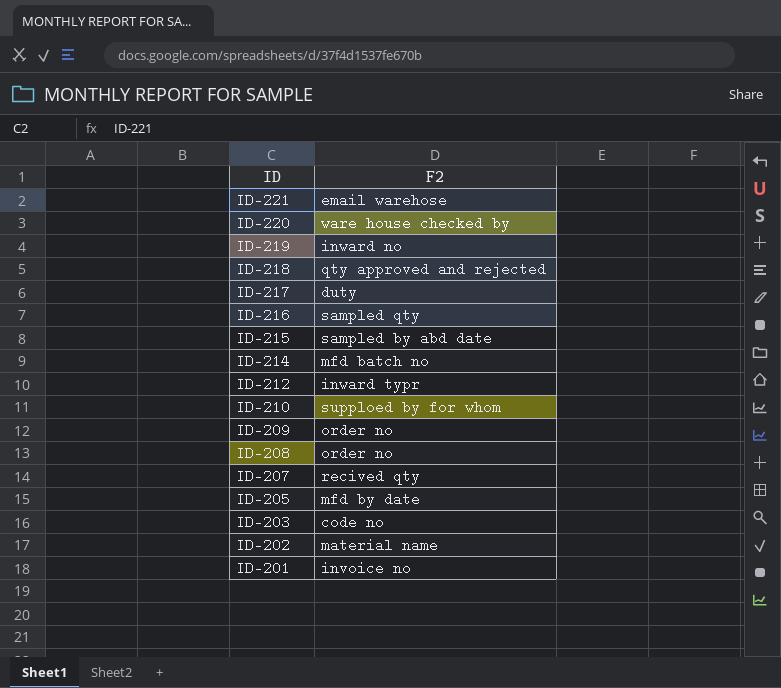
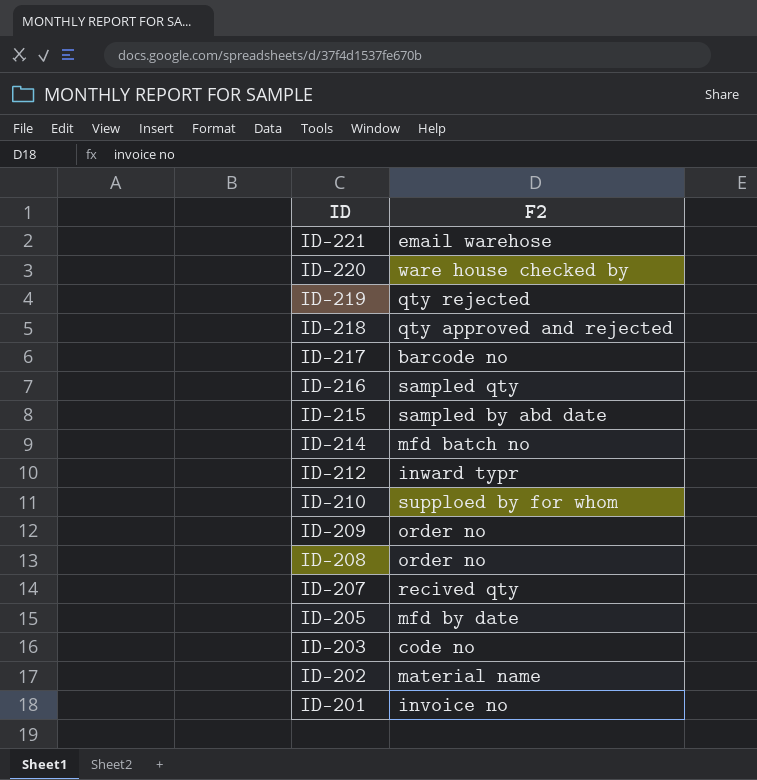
ID-219 | F2: inward no -> qty rejected
ID-217 | F2: duty -> barcode no

